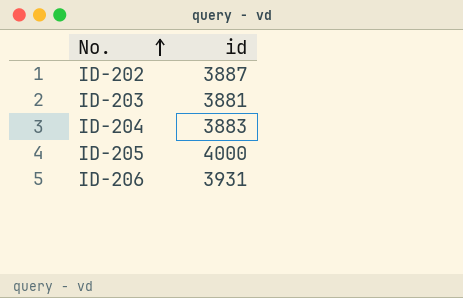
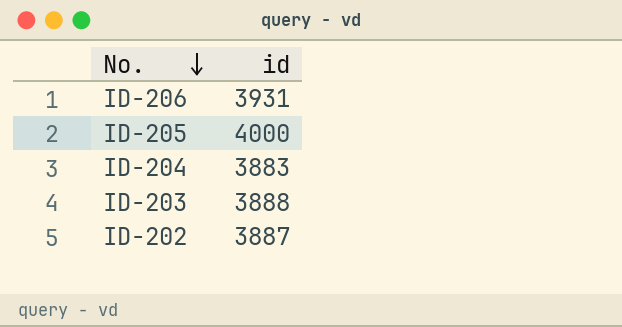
row order: No. ascending -> No. descending
ID-203 | id: 3881 -> 3888

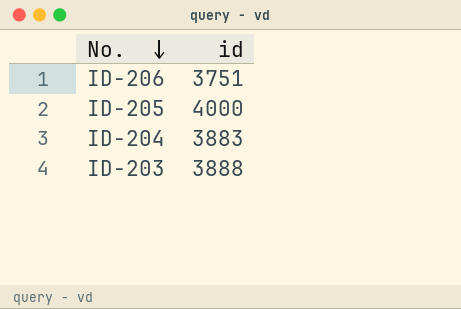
row ID-202: 3887 -> none
ID-206 | id: 3931 -> 3751

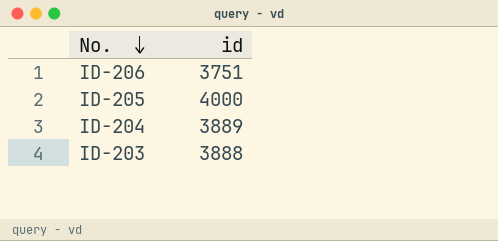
ID-204 | id: 3883 -> 3889

